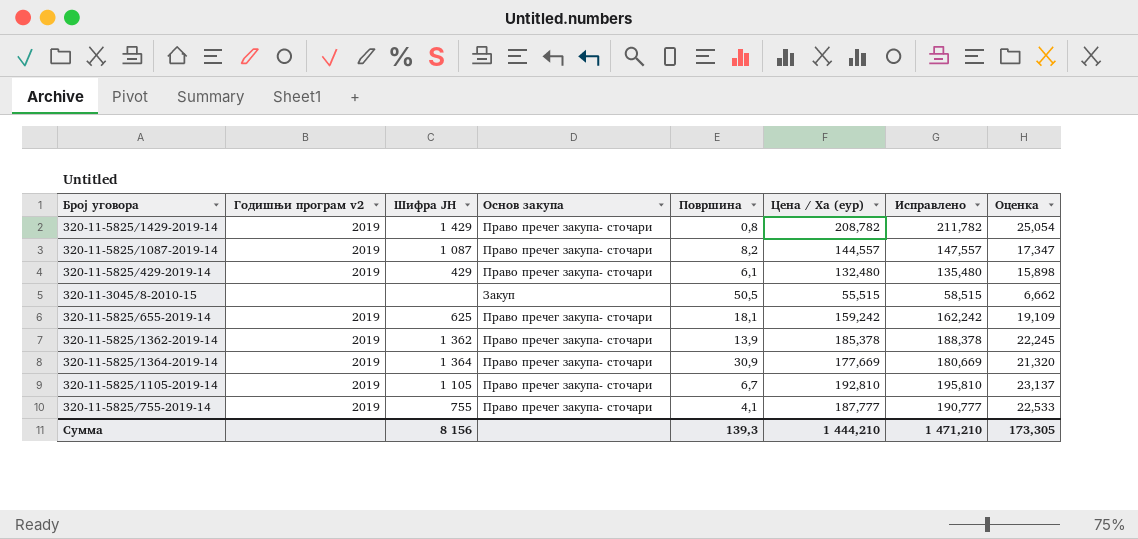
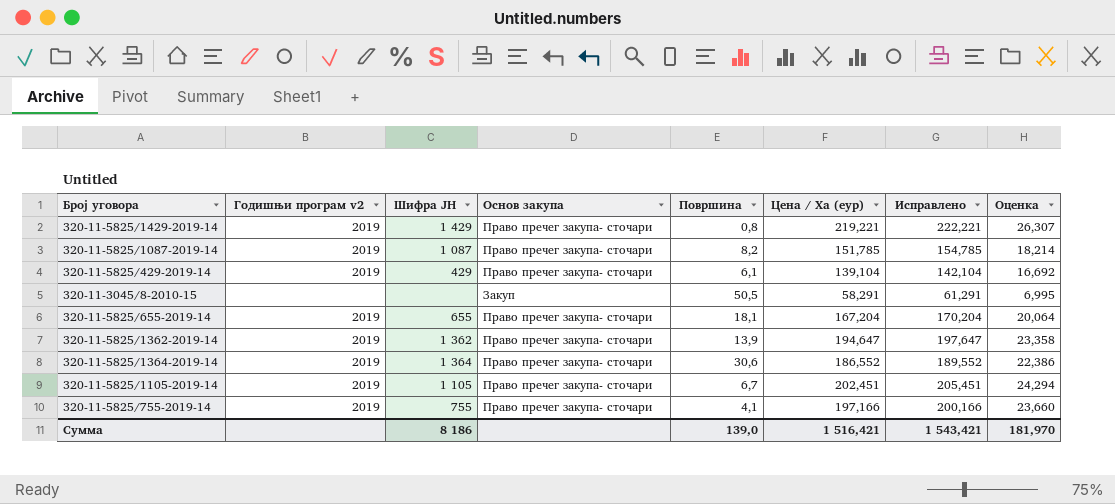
320-11-5825/1429-2019-14 | Цена / Ха (еур): 208,782 -> 219,221
320-11-5825/1429-2019-14 | Исправлено: 211,782 -> 222,221
320-11-5825/1429-2019-14 | Оценка: 25,054 -> 26,307
320-11-5825/1087-2019-14 | Цена / Ха (еур): 144,557 -> 151,785
320-11-5825/1087-2019-14 | Исправлено: 147,557 -> 154,785
320-11-5825/1087-2019-14 | Оценка: 17,347 -> 18,214
320-11-5825/429-2019-14 | Цена / Ха (еур): 132,480 -> 139,104
320-11-5825/429-2019-14 | Исправлено: 135,480 -> 142,104
320-11-5825/429-2019-14 | Оценка: 15,898 -> 16,692
320-11-3045/8-2010-15 | Цена / Ха (еур): 55,515 -> 58,291
320-11-3045/8-2010-15 | Исправлено: 58,515 -> 61,291
320-11-3045/8-2010-15 | Оценка: 6,662 -> 6,995
320-11-5825/655-2019-14 | Шифра ЈН: 625 -> 655
320-11-5825/655-2019-14 | Цена / Ха (еур): 159,242 -> 167,204
320-11-5825/655-2019-14 | Исправлено: 162,242 -> 170,204
320-11-5825/655-2019-14 | Оценка: 19,109 -> 20,064
320-11-5825/1362-2019-14 | Цена / Ха (еур): 185,378 -> 194,647
320-11-5825/1362-2019-14 | Исправлено: 188,378 -> 197,647
320-11-5825/1362-2019-14 | Оценка: 22,245 -> 23,358
320-11-5825/1364-2019-14 | Површина: 30,9 -> 30,6
320-11-5825/1364-2019-14 | Цена / Ха (еур): 177,669 -> 186,552
320-11-5825/1364-2019-14 | Исправлено: 180,669 -> 189,552
320-11-5825/1364-2019-14 | Оценка: 21,320 -> 22,386
320-11-5825/1105-2019-14 | Цена / Ха (еур): 192,810 -> 202,451
320-11-5825/1105-2019-14 | Исправлено: 195,810 -> 205,451
320-11-5825/1105-2019-14 | Оценка: 23,137 -> 24,294
320-11-5825/755-2019-14 | Цена / Ха (еур): 187,777 -> 197,166
320-11-5825/755-2019-14 | Исправлено: 190,777 -> 200,166
320-11-5825/755-2019-14 | Оценка: 22,533 -> 23,660
Сумма | Шифра ЈН: 8 156 -> 8 186
Сумма | Површина: 139,3 -> 139,0
Сумма | Цена / Ха (еур): 1 444,210 -> 1 516,421
Сумма | Исправлено: 1 471,210 -> 1 543,421
Сумма | Оценка: 173,305 -> 181,970

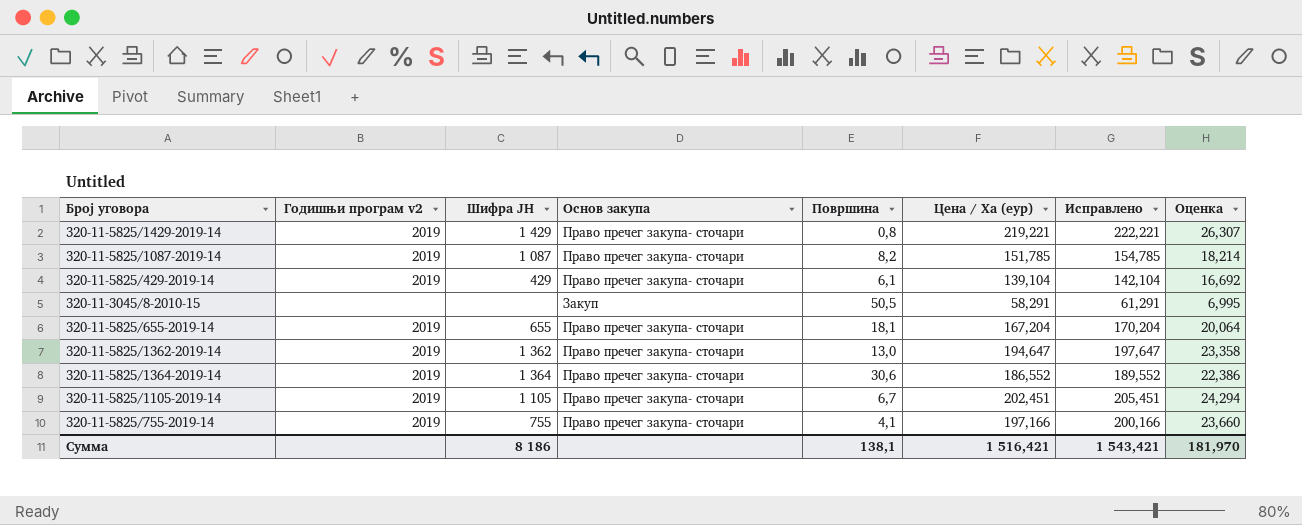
320-11-5825/1362-2019-14 | Површина: 13,9 -> 13,0
Сумма | Површина: 139,0 -> 138,1

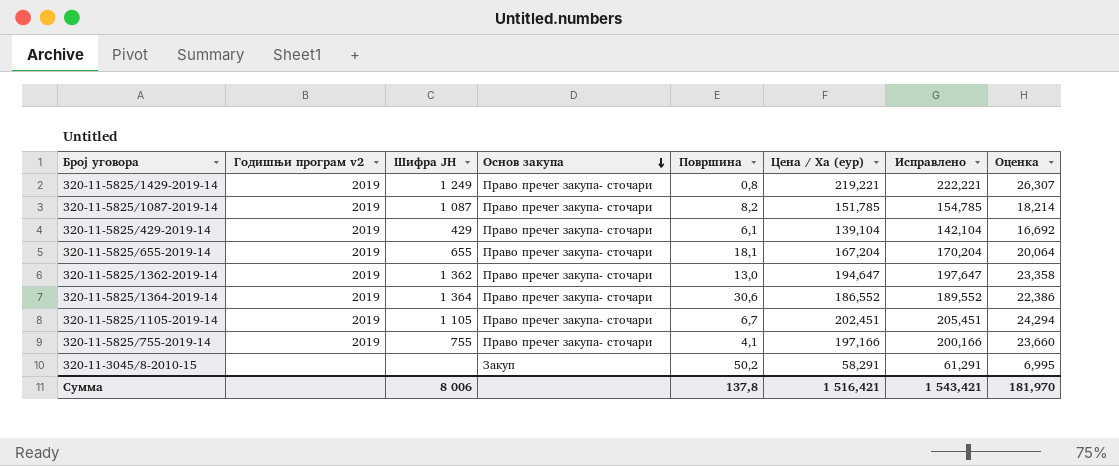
row order: none -> Основ закупа descending
320-11-5825/1429-2019-14 | Шифра ЈН: 1 429 -> 1 249
320-11-3045/8-2010-15 | Површина: 50,5 -> 50,2
Сумма | Шифра ЈН: 8 186 -> 8 006
Сумма | Површина: 138,1 -> 137,8

